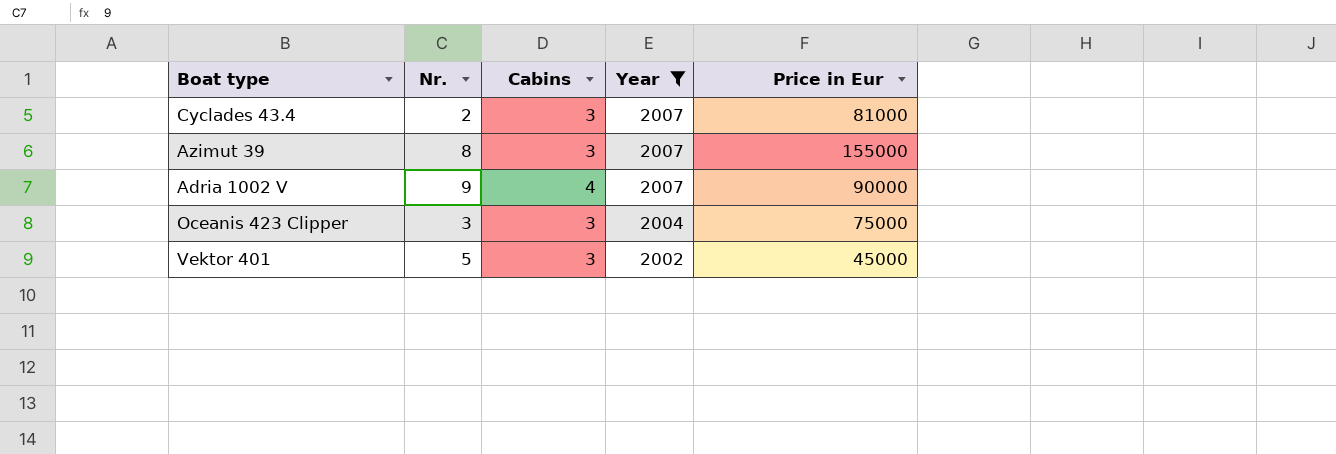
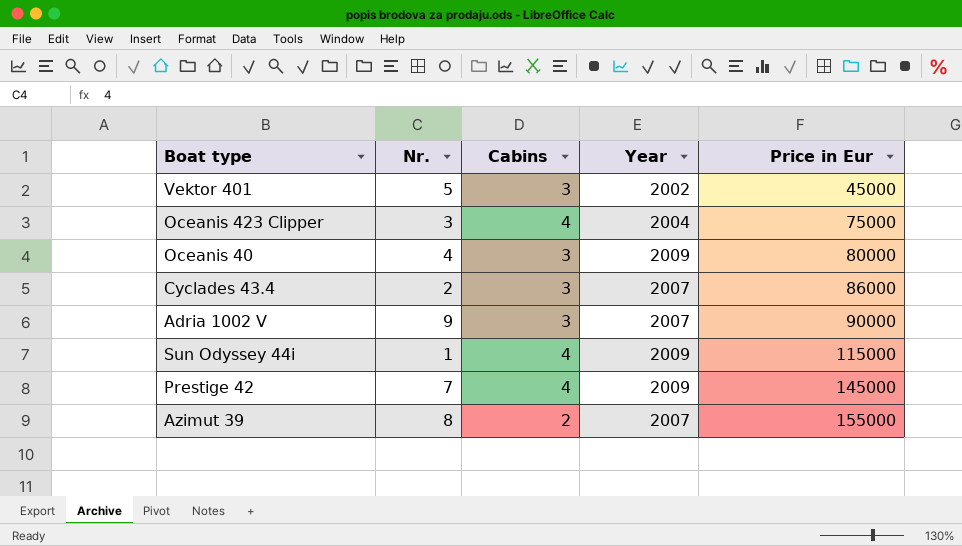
filter: Year != 2009 -> none
row order: Year descending -> Price in Eur ascending
Oceanis 423 Clipper | Cabins: 3 -> 4
Cyclades 43.4 | Price in Eur: 81000 -> 86000
Adria 1002 V | Cabins: 4 -> 3
Azimut 39 | Cabins: 3 -> 2

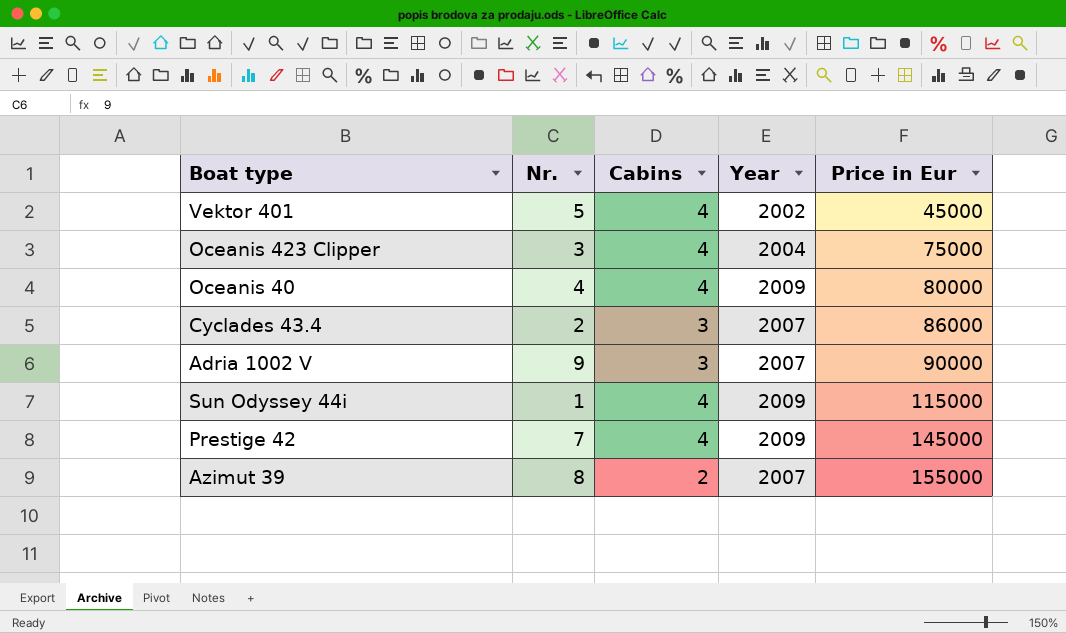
Vektor 401 | Cabins: 3 -> 4
Oceanis 40 | Cabins: 3 -> 4

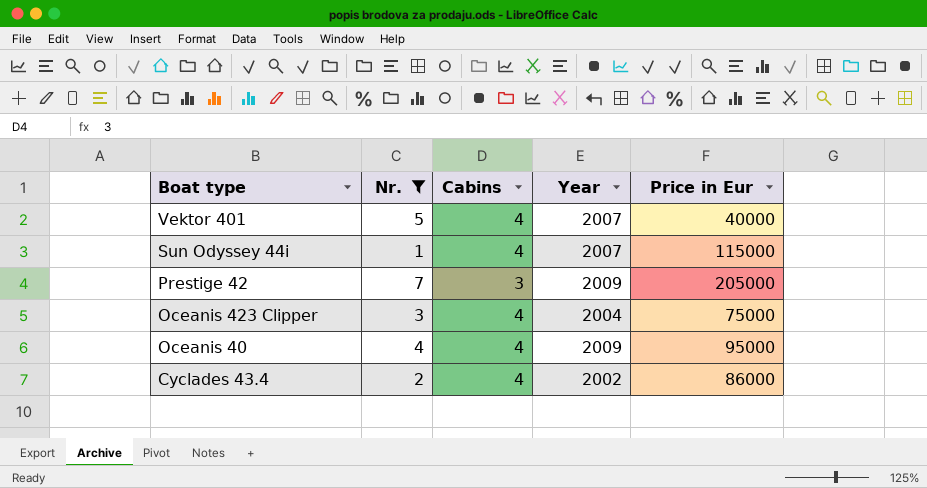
filter: none -> Nr. <= 7
row order: Price in Eur ascending -> Boat type descending
Vektor 401 | Year: 2002 -> 2007
Vektor 401 | Price in Eur: 45000 -> 40000
Sun Odyssey 44i | Year: 2009 -> 2007
Prestige 42 | Cabins: 4 -> 3
Prestige 42 | Price in Eur: 145000 -> 205000
Oceanis 40 | Price in Eur: 80000 -> 95000
Cyclades 43.4 | Cabins: 3 -> 4
Cyclades 43.4 | Year: 2007 -> 2002

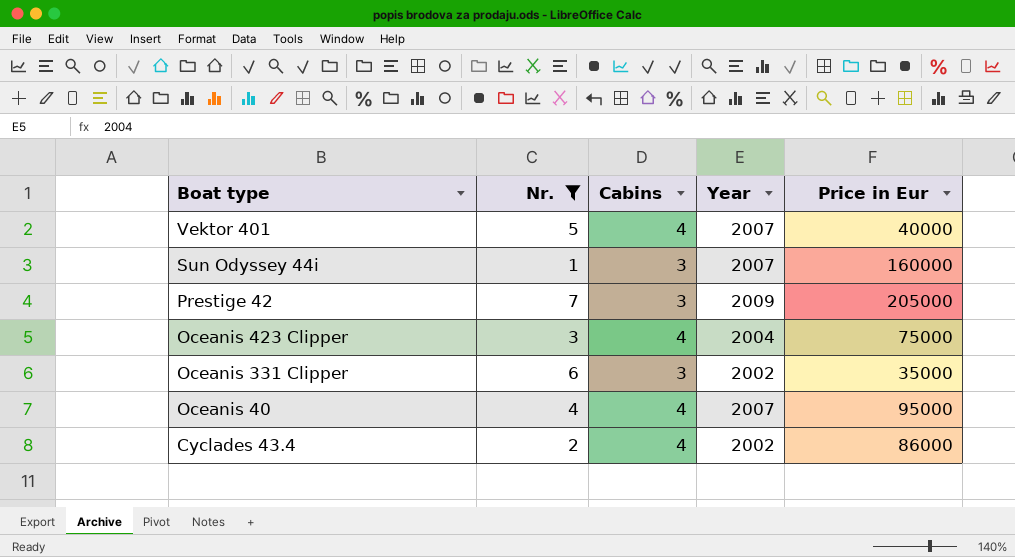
Sun Odyssey 44i | Cabins: 4 -> 3
Sun Odyssey 44i | Price in Eur: 115000 -> 160000
row Oceanis 331 Clipper: none -> 6 | 3 | 2002 | 35000
Oceanis 40 | Year: 2009 -> 2007

